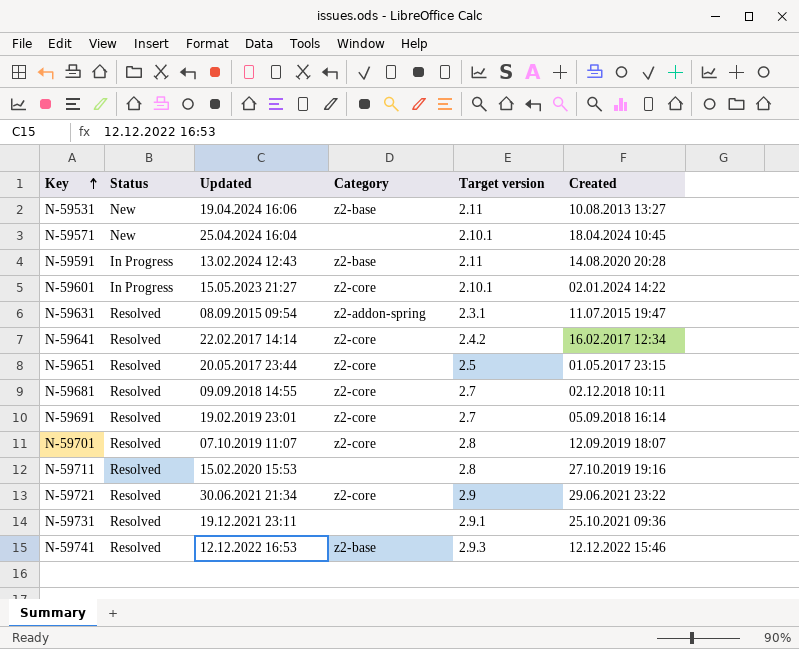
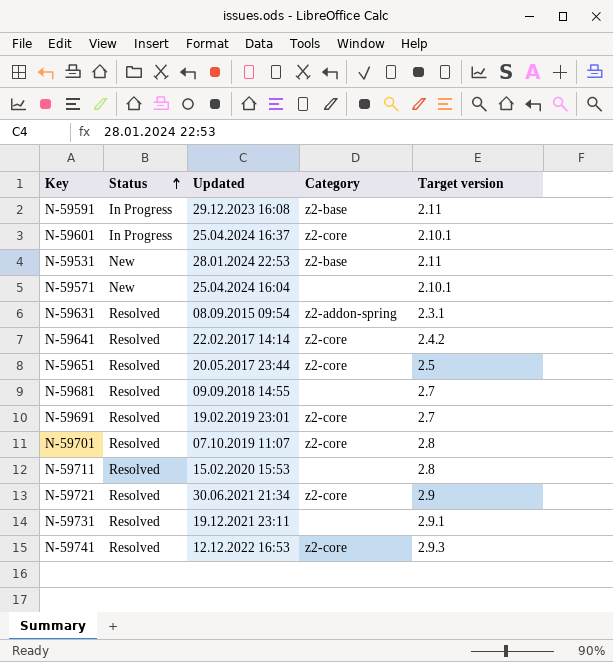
row order: Key ascending -> Status ascending
column Created | position: 6 -> none
N-59591 | Updated: 13.02.2024 12:43 -> 29.12.2023 16:08
N-59601 | Updated: 15.05.2023 21:27 -> 25.04.2024 16:37
N-59531 | Updated: 19.04.2024 16:06 -> 28.01.2024 22:53
N-59681 | Category: z2-core -> none
N-59741 | Category: z2-base -> z2-core

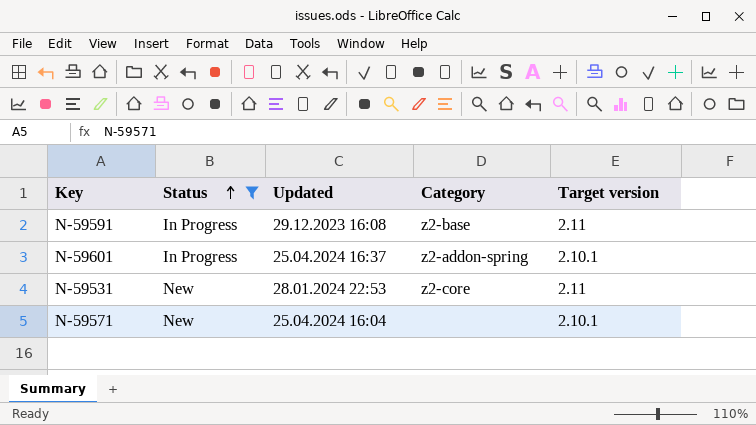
filter: none -> Status != Resolved
N-59601 | Category: z2-core -> z2-addon-spring
N-59531 | Category: z2-base -> z2-core

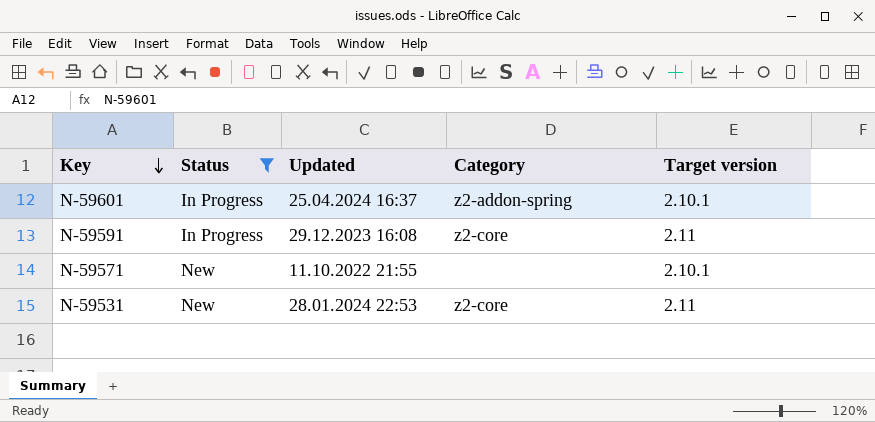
row order: Status ascending -> Key descending
N-59591 | Category: z2-base -> z2-core
N-59571 | Updated: 25.04.2024 16:04 -> 11.10.2022 21:55

